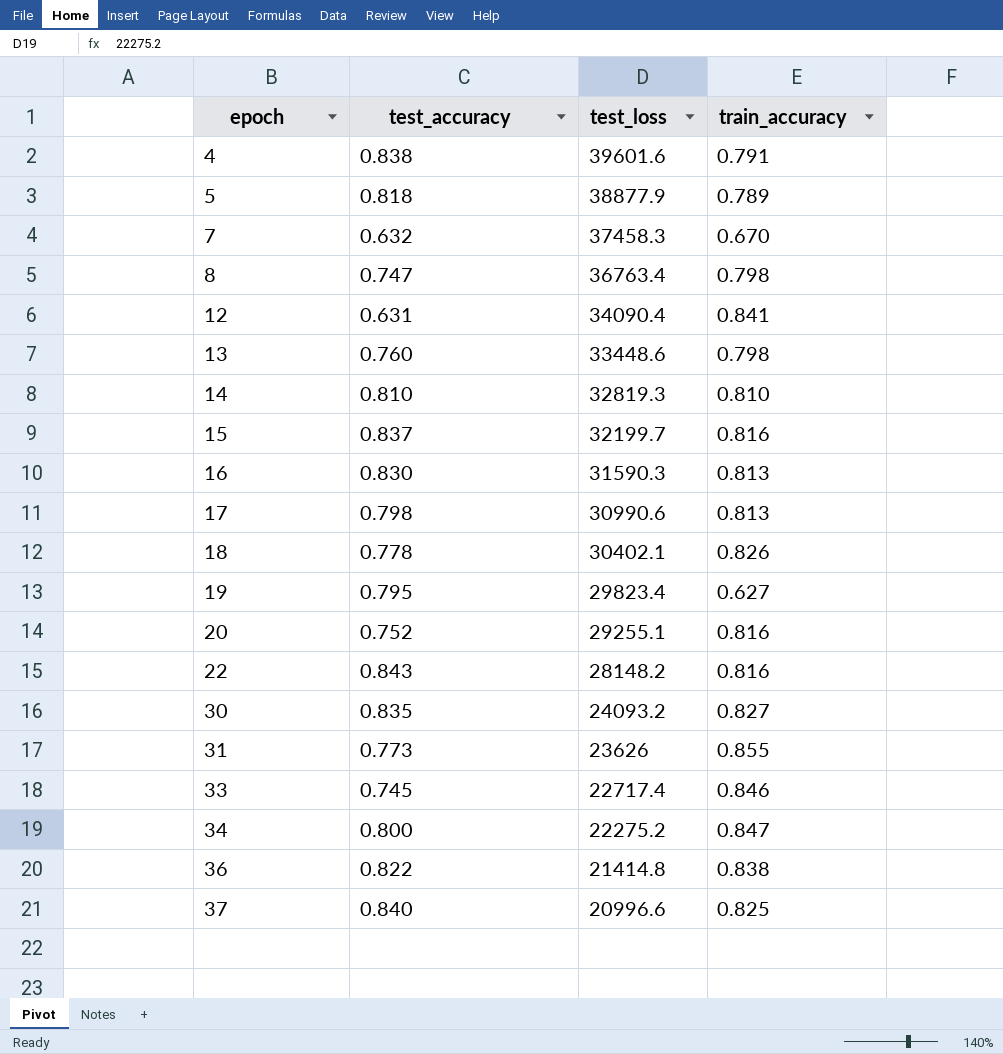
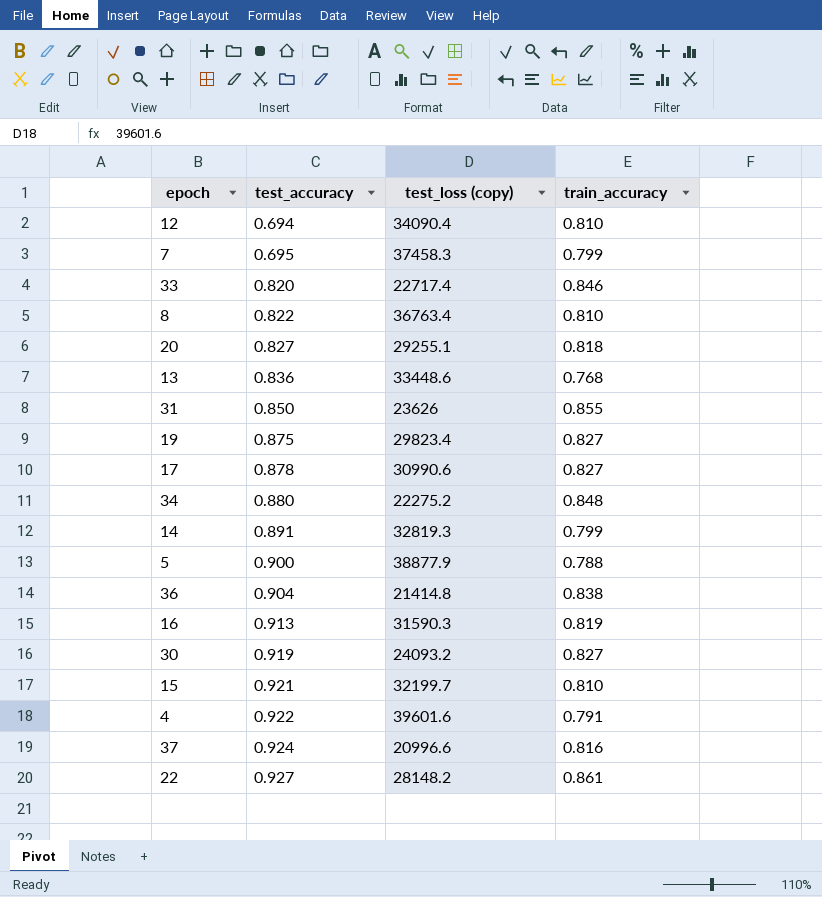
row order: epoch ascending -> test_accuracy ascending
column name: test_loss -> test_loss (copy)
row 18: 0.778 | 30402.1 | 0.826 -> none
12 | test_accuracy: 0.631 -> 0.694
12 | train_accuracy: 0.841 -> 0.810
7 | test_accuracy: 0.632 -> 0.695
7 | train_accuracy: 0.670 -> 0.799
33 | test_accuracy: 0.745 -> 0.820
8 | test_accuracy: 0.747 -> 0.822
8 | train_accuracy: 0.798 -> 0.810
20 | test_accuracy: 0.752 -> 0.827
20 | train_accuracy: 0.816 -> 0.818
13 | test_accuracy: 0.760 -> 0.836
13 | train_accuracy: 0.798 -> 0.768
31 | test_accuracy: 0.773 -> 0.850
19 | test_accuracy: 0.795 -> 0.875
19 | train_accuracy: 0.627 -> 0.827
17 | test_accuracy: 0.798 -> 0.878
17 | train_accuracy: 0.813 -> 0.827
34 | test_accuracy: 0.800 -> 0.880
34 | train_accuracy: 0.847 -> 0.848
14 | test_accuracy: 0.810 -> 0.891
14 | train_accuracy: 0.810 -> 0.799
5 | test_accuracy: 0.818 -> 0.900
5 | train_accuracy: 0.789 -> 0.788
36 | test_accuracy: 0.822 -> 0.904
16 | test_accuracy: 0.830 -> 0.913
16 | train_accuracy: 0.813 -> 0.819
30 | test_accuracy: 0.835 -> 0.919
15 | test_accuracy: 0.837 -> 0.921
15 | train_accuracy: 0.816 -> 0.810
4 | test_accuracy: 0.838 -> 0.922
37 | test_accuracy: 0.840 -> 0.924
37 | train_accuracy: 0.825 -> 0.816
22 | test_accuracy: 0.843 -> 0.927
22 | train_accuracy: 0.816 -> 0.861

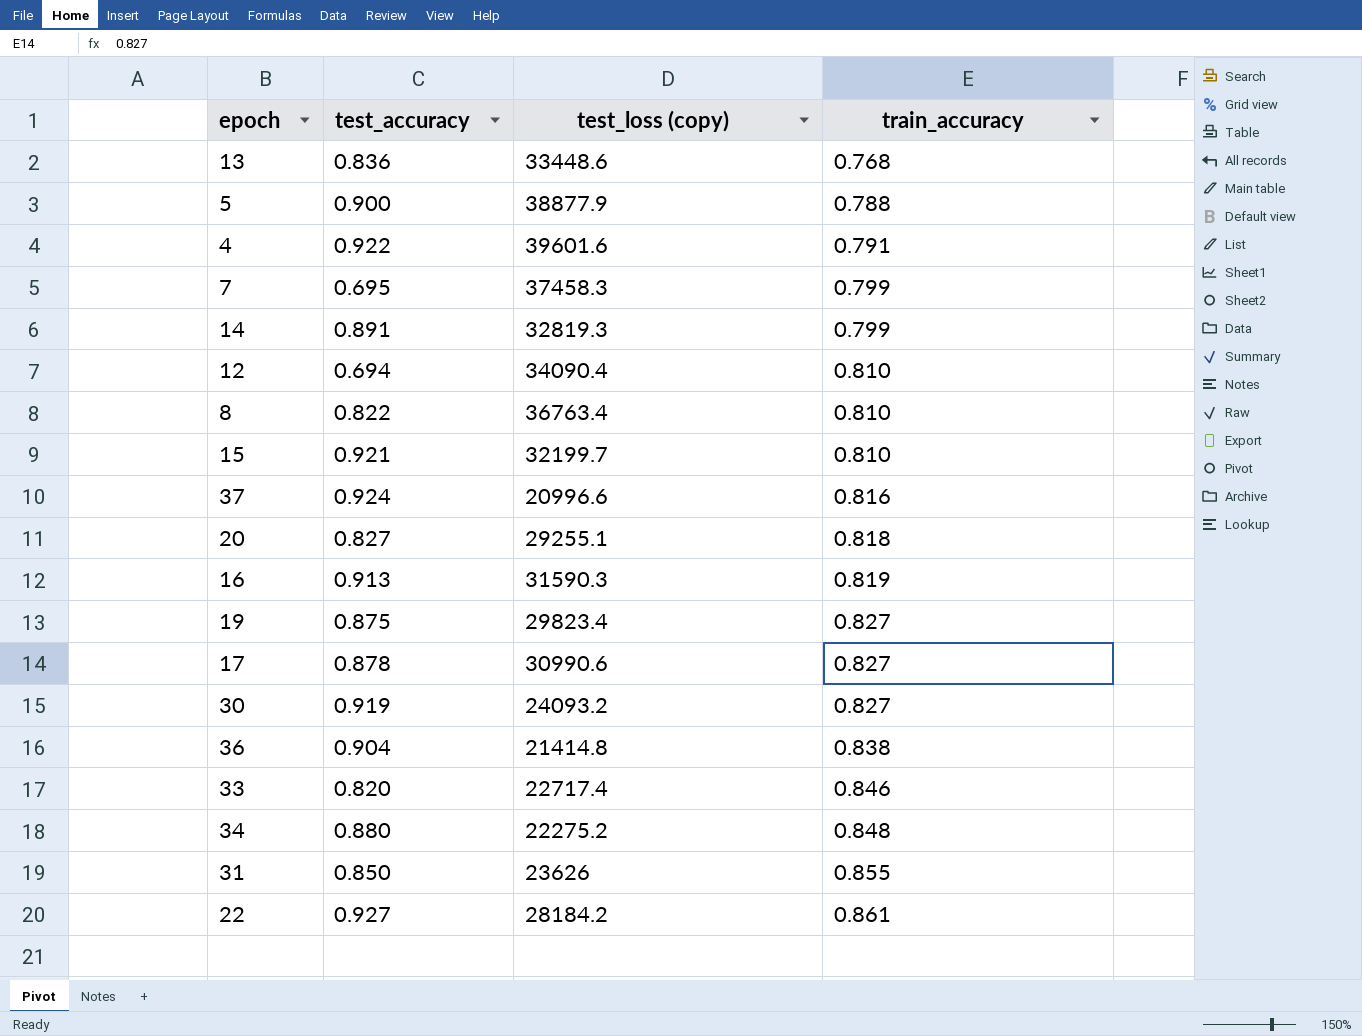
row order: test_accuracy ascending -> train_accuracy ascending
22 | test_loss (copy): 28148.2 -> 28184.2

